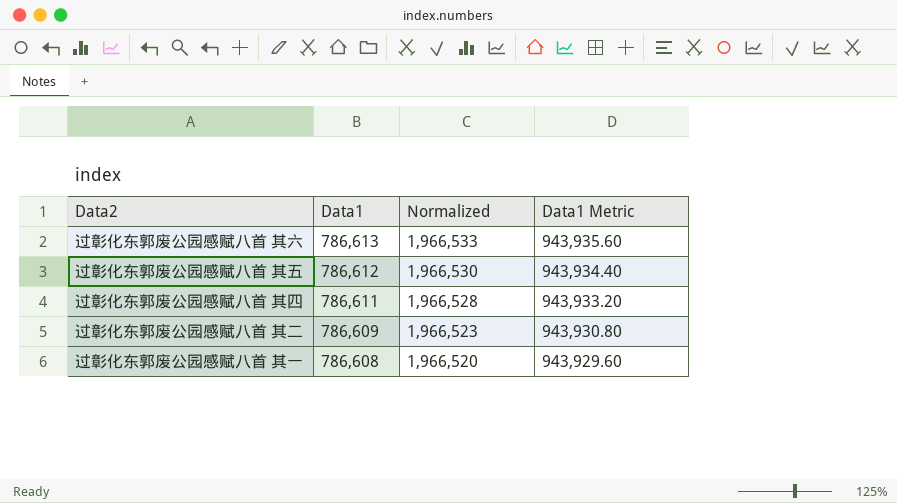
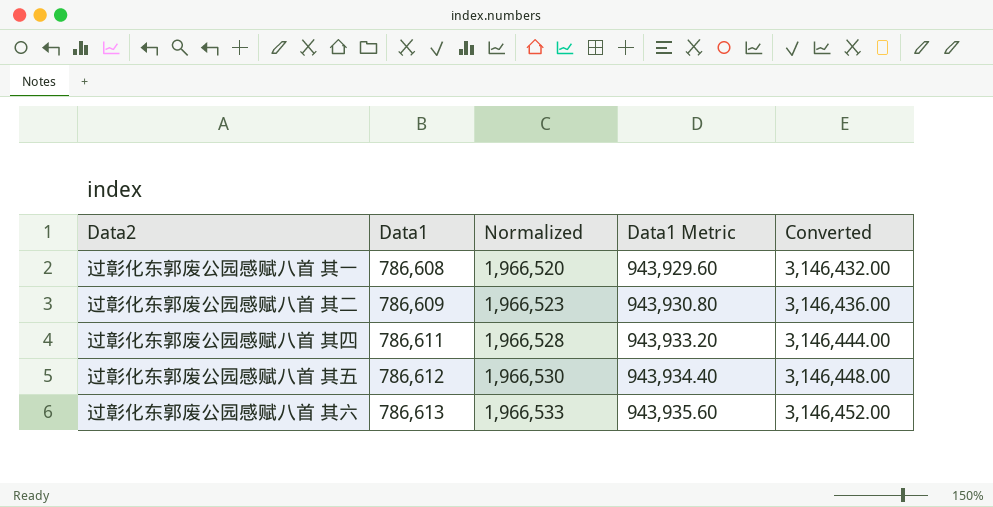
row order: Data1 descending -> Data1 ascending
column Converted | formula: none -> [Data1] * 4

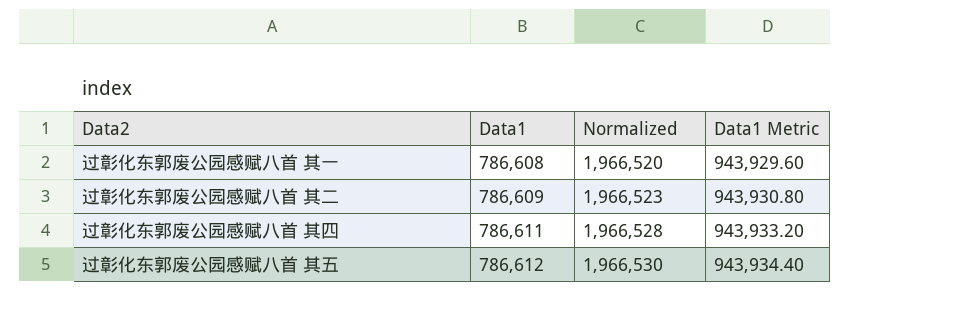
column Converted | formula: [Data1] * 4 -> none
row 过彰化东郭废公园感赋八首 其六: 786,613 | 1,966,533 | 943,935.60 | 3,146,452.00 -> none

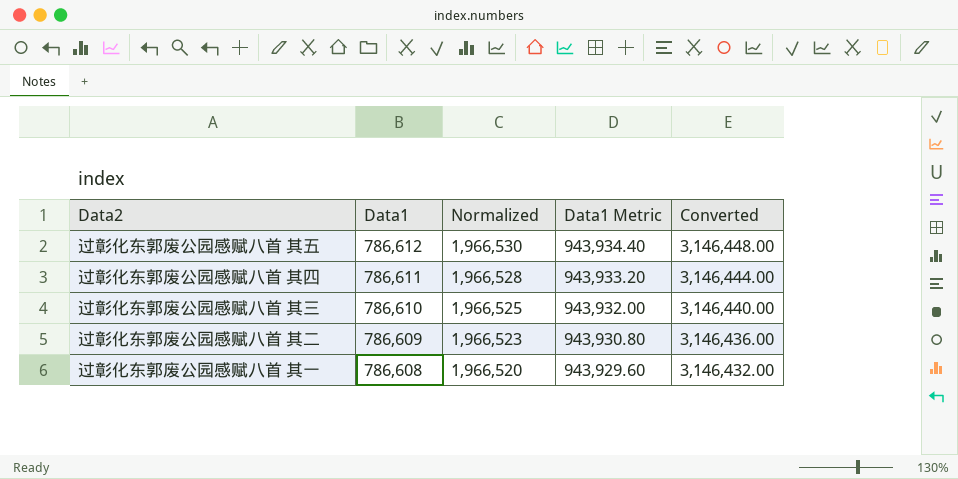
row order: Data1 ascending -> Data1 descending
column Converted | formula: none -> [Data1] * 4
row 过彰化东郭废公园感赋八首 其三: none -> 786,610 | 1,966,525 | 943,932.00 | 3,146,440.00

